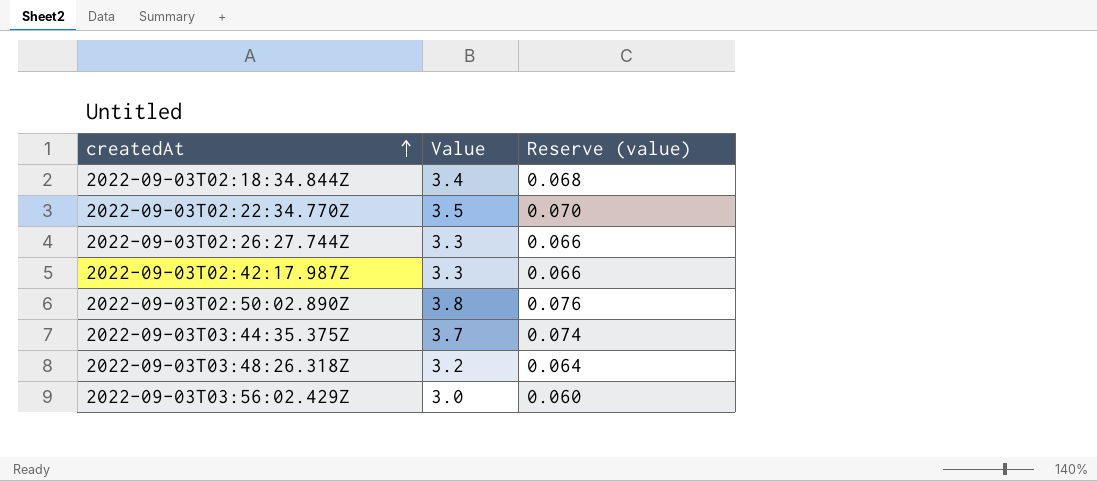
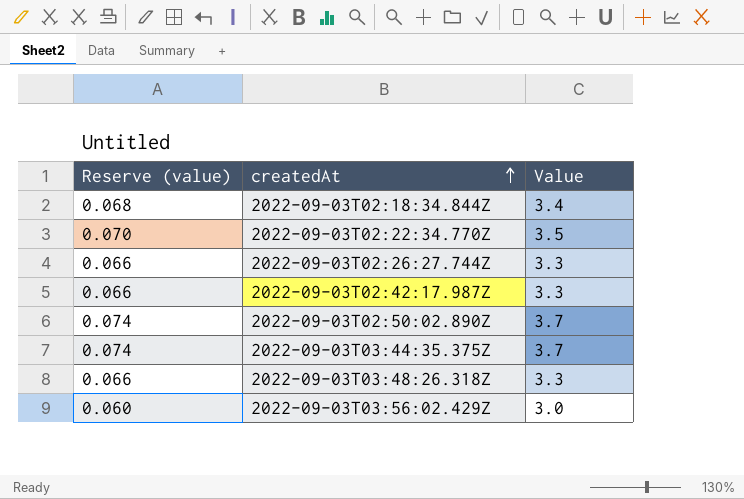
column Reserve (value) | position: 3 -> 1
2022-09-03T02:50:02.890Z | Reserve (value): 0.076 -> 0.074
2022-09-03T02:50:02.890Z | Value: 3.8 -> 3.7
2022-09-03T03:48:26.318Z | Reserve (value): 0.064 -> 0.066
2022-09-03T03:48:26.318Z | Value: 3.2 -> 3.3

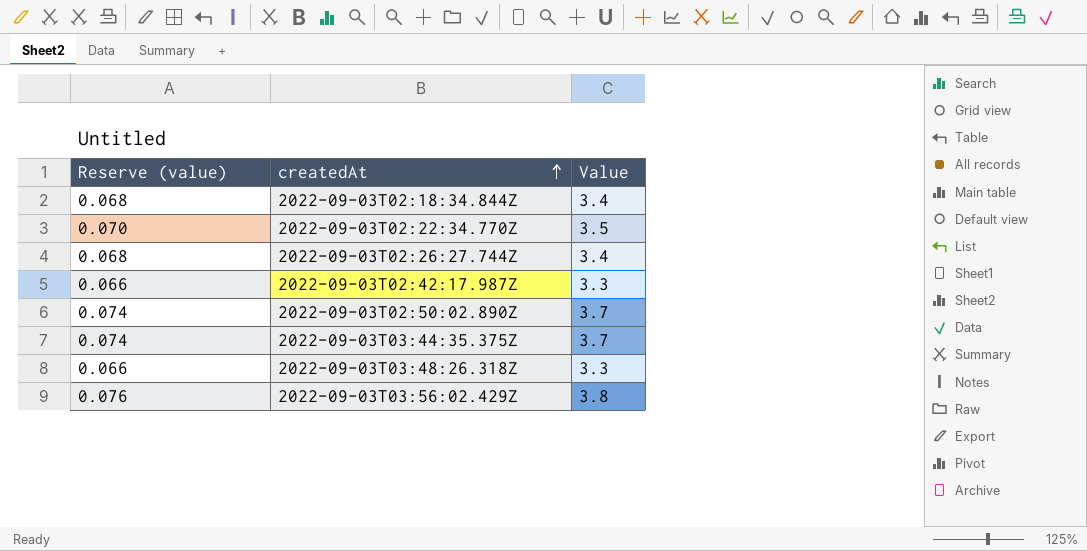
2022-09-03T02:26:27.744Z | Reserve (value): 0.066 -> 0.068
2022-09-03T02:26:27.744Z | Value: 3.3 -> 3.4
2022-09-03T03:56:02.429Z | Reserve (value): 0.060 -> 0.076
2022-09-03T03:56:02.429Z | Value: 3.0 -> 3.8

